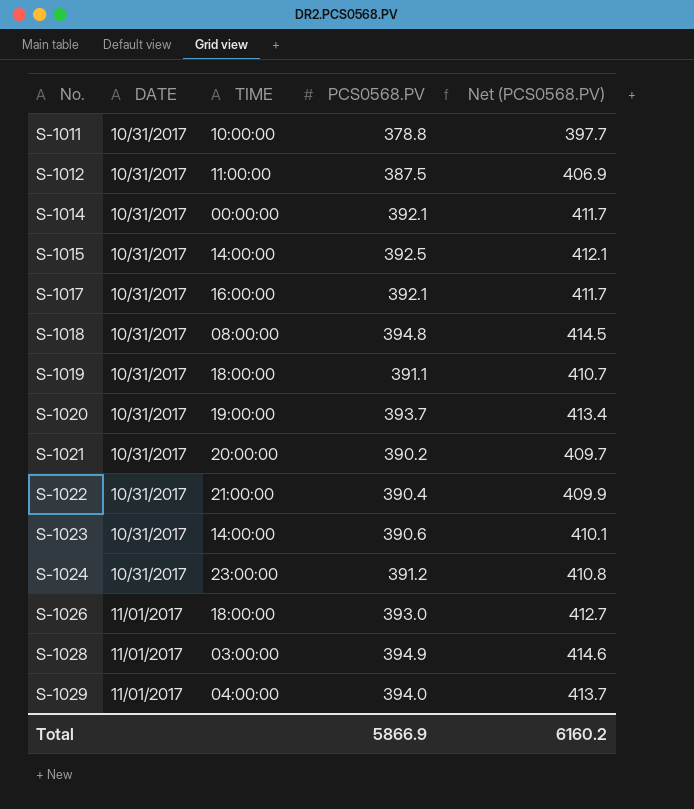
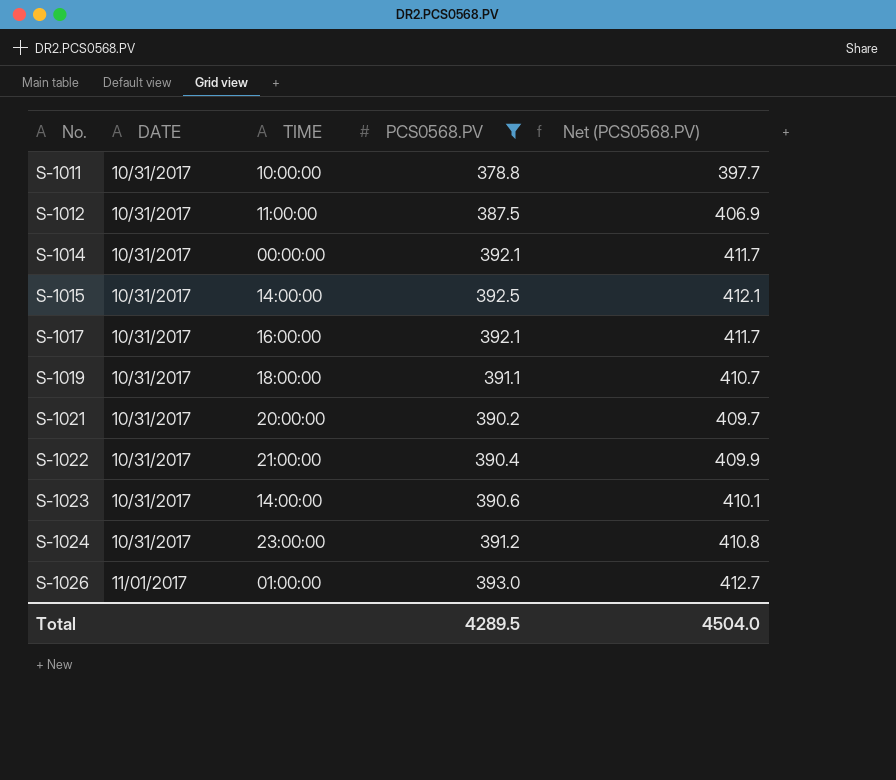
filter: none -> PCS0568.PV <= 393.0
S-1026 | TIME: 18:00:00 -> 01:00:00
Total | PCS0568.PV: 5866.9 -> 4289.5
Total | Net (PCS0568.PV): 6160.2 -> 4504.0

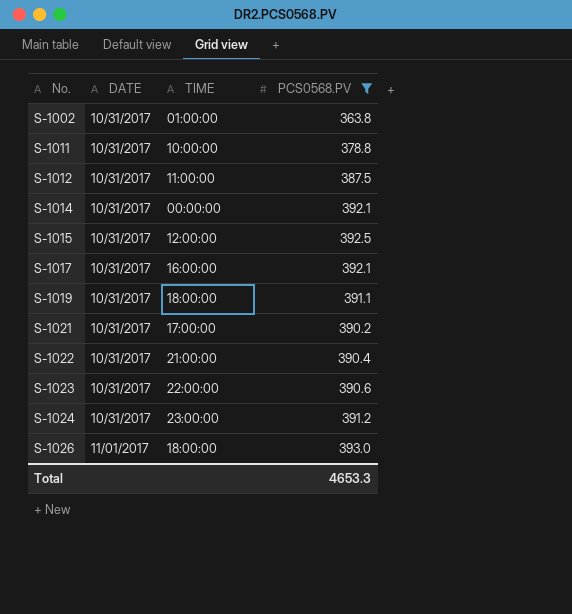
column Net (PCS0568.PV) | formula: [PCS0568.PV] * 1.05 -> none
row S-1002: none -> 10/31/2017 | 01:00:00 | 363.8
S-1015 | TIME: 14:00:00 -> 12:00:00
S-1021 | TIME: 20:00:00 -> 17:00:00
S-1023 | TIME: 14:00:00 -> 22:00:00
S-1026 | TIME: 01:00:00 -> 18:00:00
Total | PCS0568.PV: 4289.5 -> 4653.3

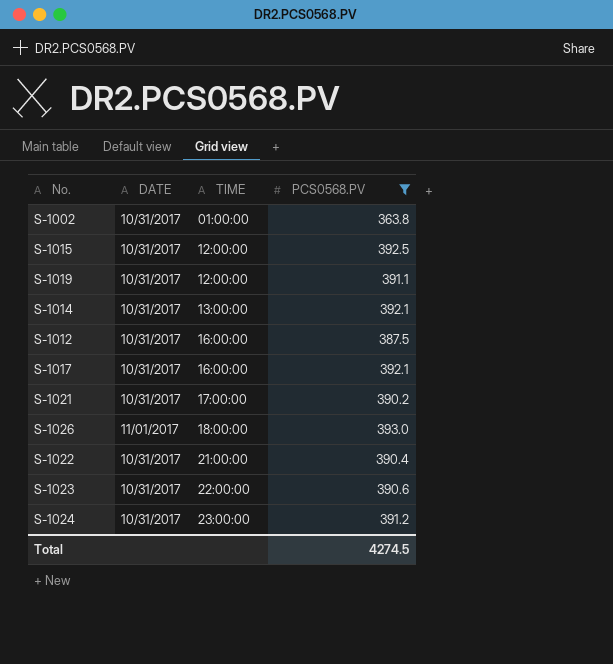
row order: No. ascending -> TIME ascending
row S-1011: 10/31/2017 | 10:00:00 | 378.8 -> none
S-1019 | TIME: 18:00:00 -> 12:00:00
S-1014 | TIME: 00:00:00 -> 13:00:00
S-1012 | TIME: 11:00:00 -> 16:00:00
Total | PCS0568.PV: 4653.3 -> 4274.5

